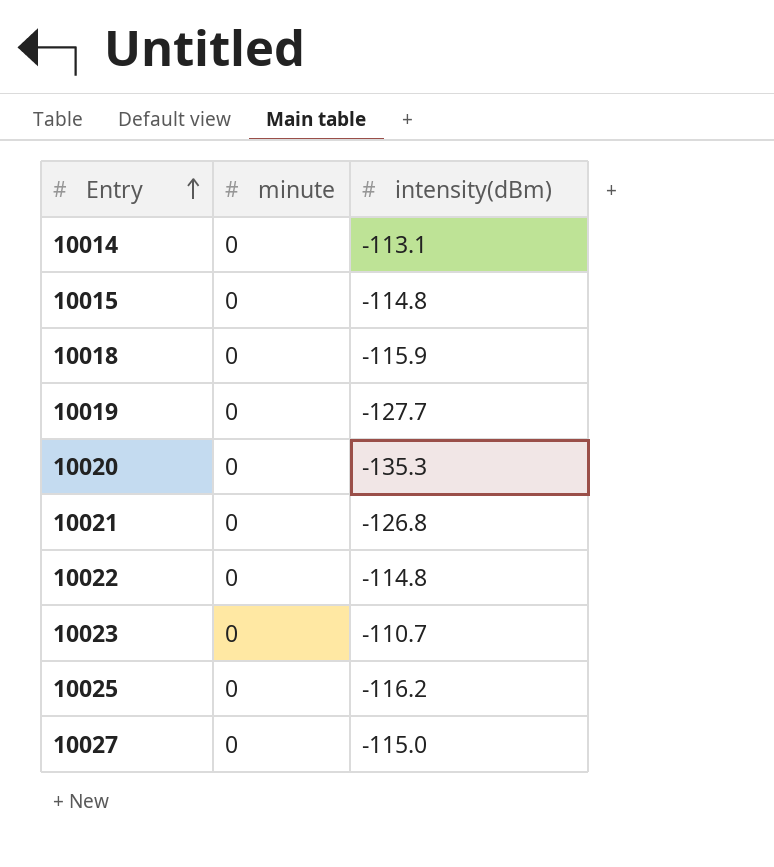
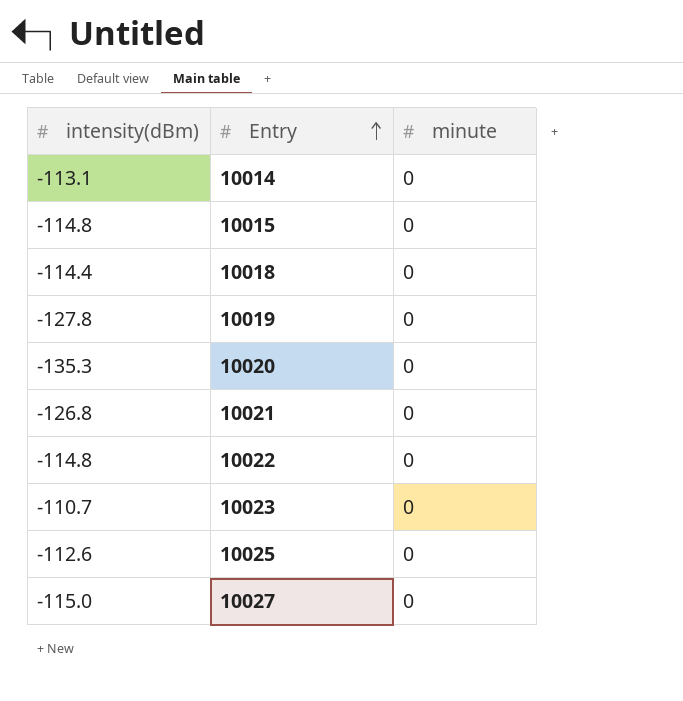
column intensity(dBm) | position: 3 -> 1
10018 | intensity(dBm): -115.9 -> -114.4
10019 | intensity(dBm): -127.7 -> -127.8
10025 | intensity(dBm): -116.2 -> -112.6

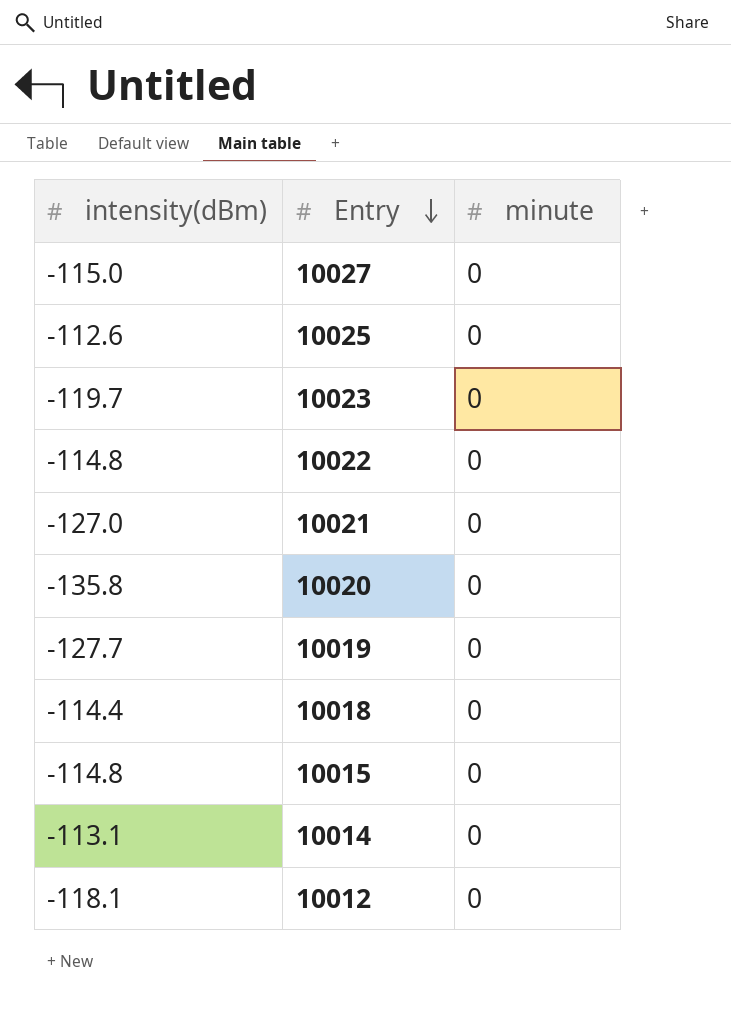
row order: Entry ascending -> Entry descending
10023 | intensity(dBm): -110.7 -> -119.7
10021 | intensity(dBm): -126.8 -> -127.0
10020 | intensity(dBm): -135.3 -> -135.8
10019 | intensity(dBm): -127.8 -> -127.7
row 10012: none -> -118.1 | 0

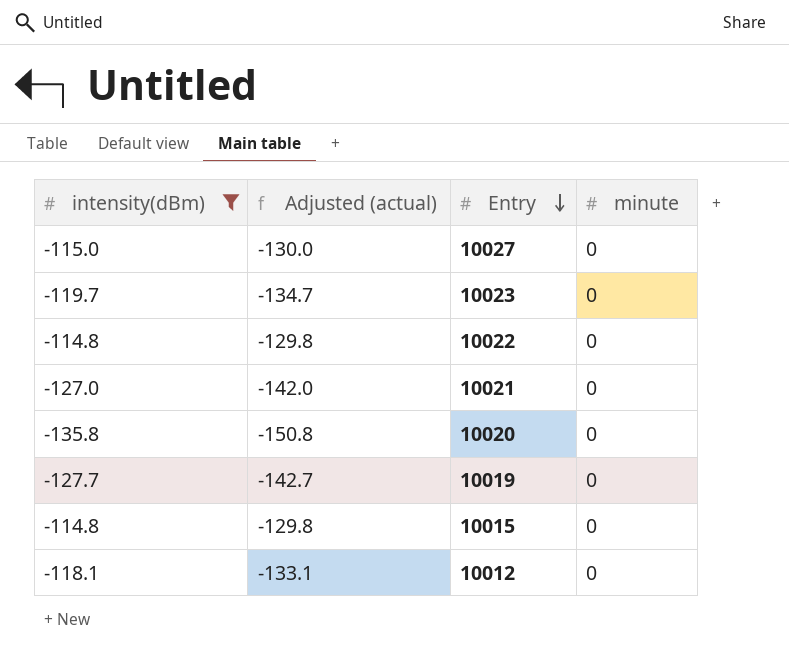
filter: none -> intensity(dBm) <= -114.8
column Adjusted (actual) | formula: none -> [intensity(dBm)] - 15

